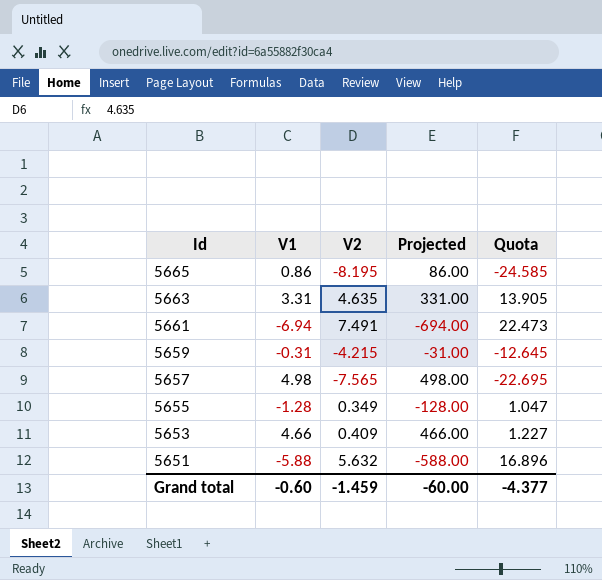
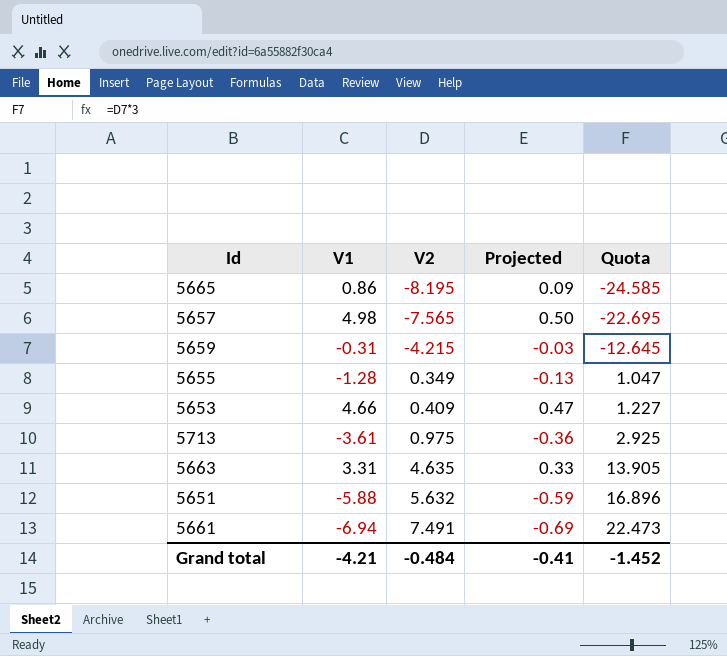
row order: Id descending -> V2 ascending
column Projected | formula: [V1] * 100 -> [V1] * 0.1
row 5713: none -> -3.61 | 0.975 | -0.36 | 2.925
Grand total | V1: -0.60 -> -4.21
Grand total | V2: -1.459 -> -0.484
Grand total | Projected: -60.00 -> -0.41
Grand total | Quota: -4.377 -> -1.452

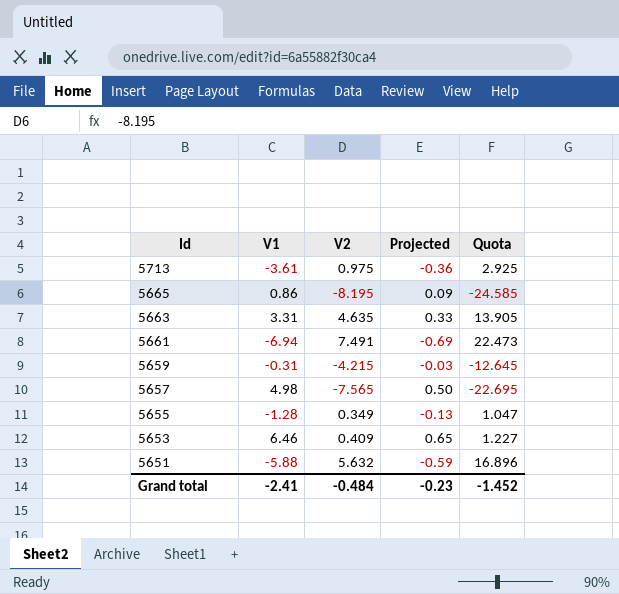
row order: V2 ascending -> Id descending
5653 | V1: 4.66 -> 6.46
5653 | Projected: 0.47 -> 0.65
Grand total | V1: -4.21 -> -2.41
Grand total | Projected: -0.41 -> -0.23

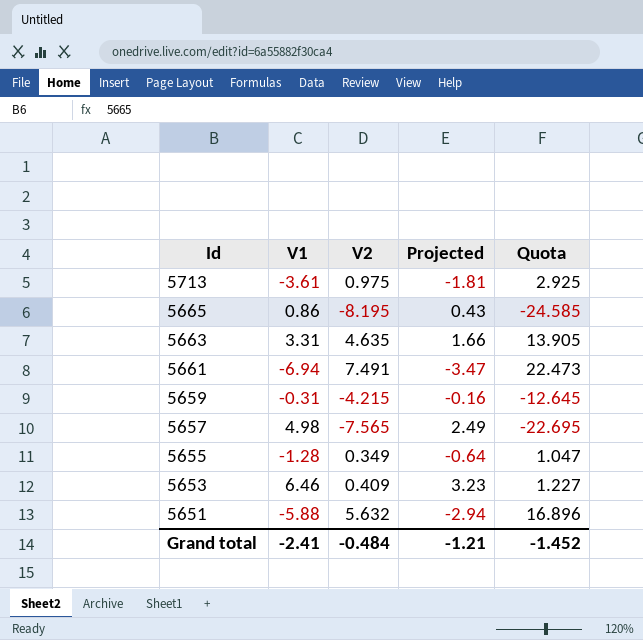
column Projected | formula: [V1] * 0.1 -> [V1] * 0.5
Grand total | Projected: -0.23 -> -1.21

